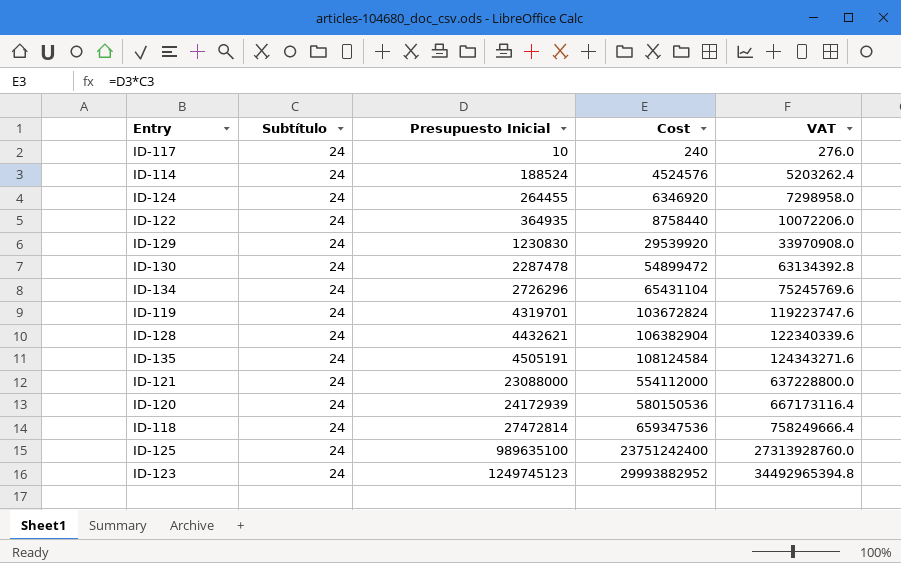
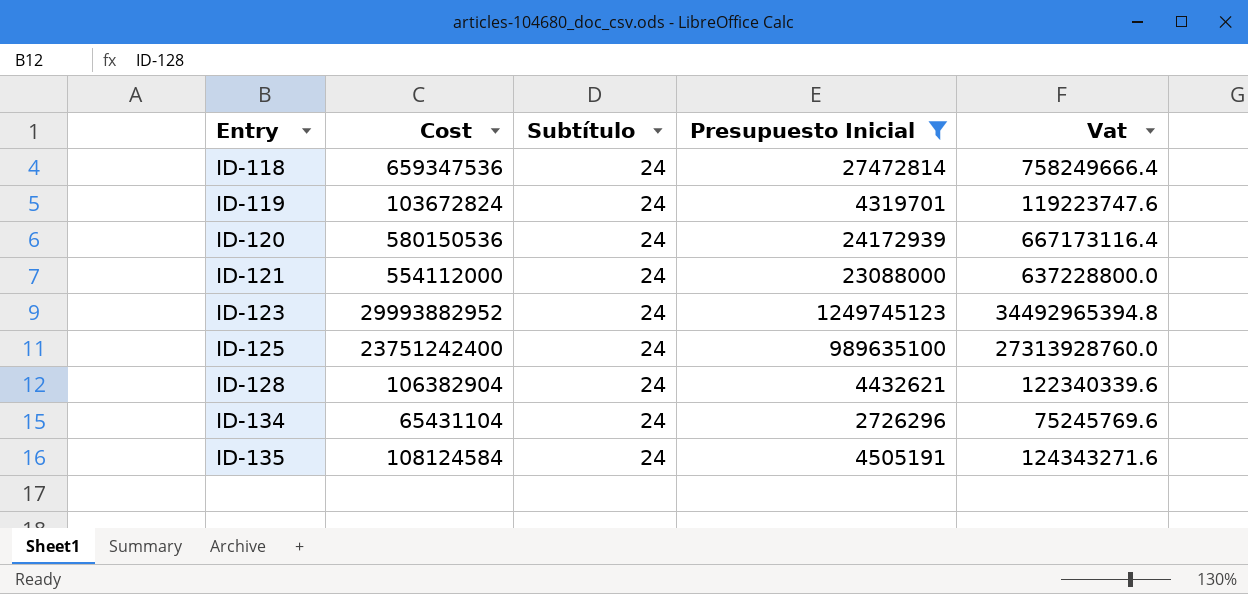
filter: none -> Presupuesto Inicial >= 2726296
row order: Presupuesto Inicial ascending -> Entry ascending
column Cost | position: 4 -> 2
column name: VAT -> Vat

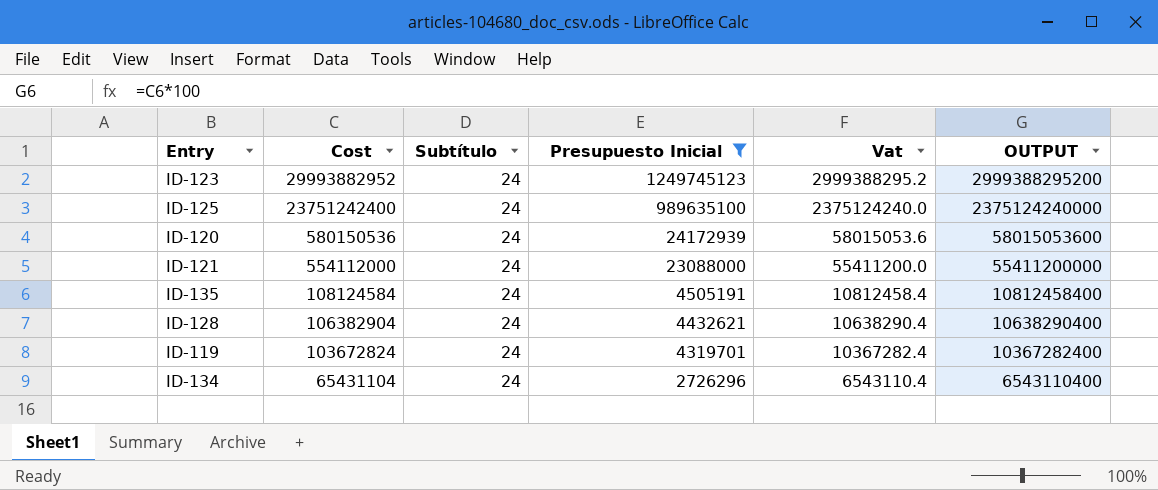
row order: Entry ascending -> Cost descending
column Vat | formula: [Cost] * 1.15 -> [Cost] * 0.1
column OUTPUT | formula: none -> [Cost] * 100
row ID-118: 659347536 | 24 | 27472814 | 758249666.4 -> none

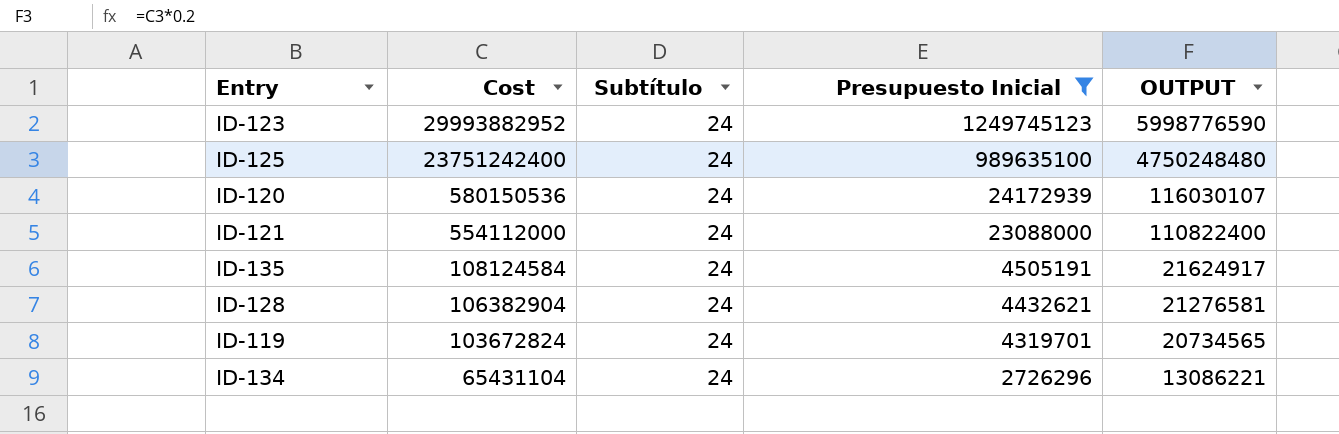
column Vat | formula: [Cost] * 0.1 -> none
column OUTPUT | formula: [Cost] * 100 -> [Cost] * 0.2

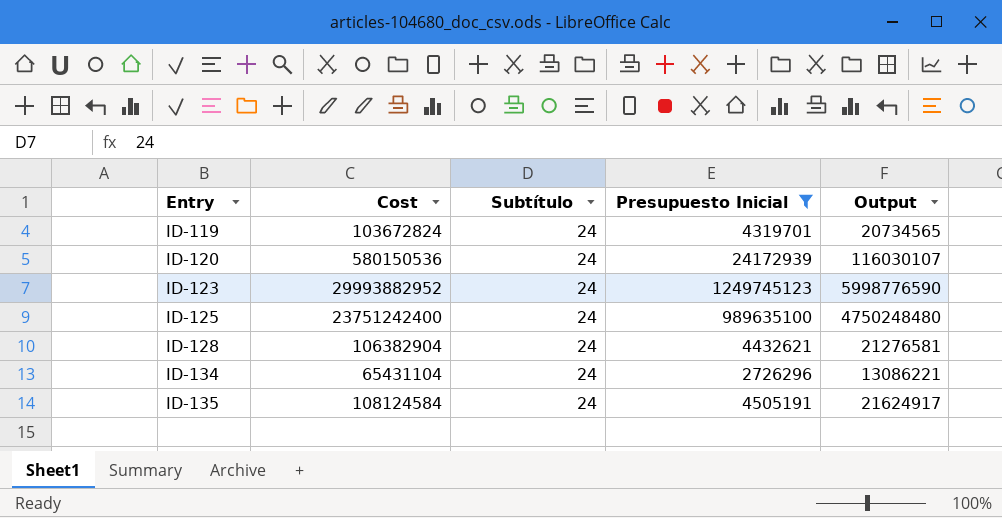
row order: Cost descending -> Entry ascending
column name: OUTPUT -> Output
row ID-121: 554112000 | 24 | 23088000 | 110822400 -> none

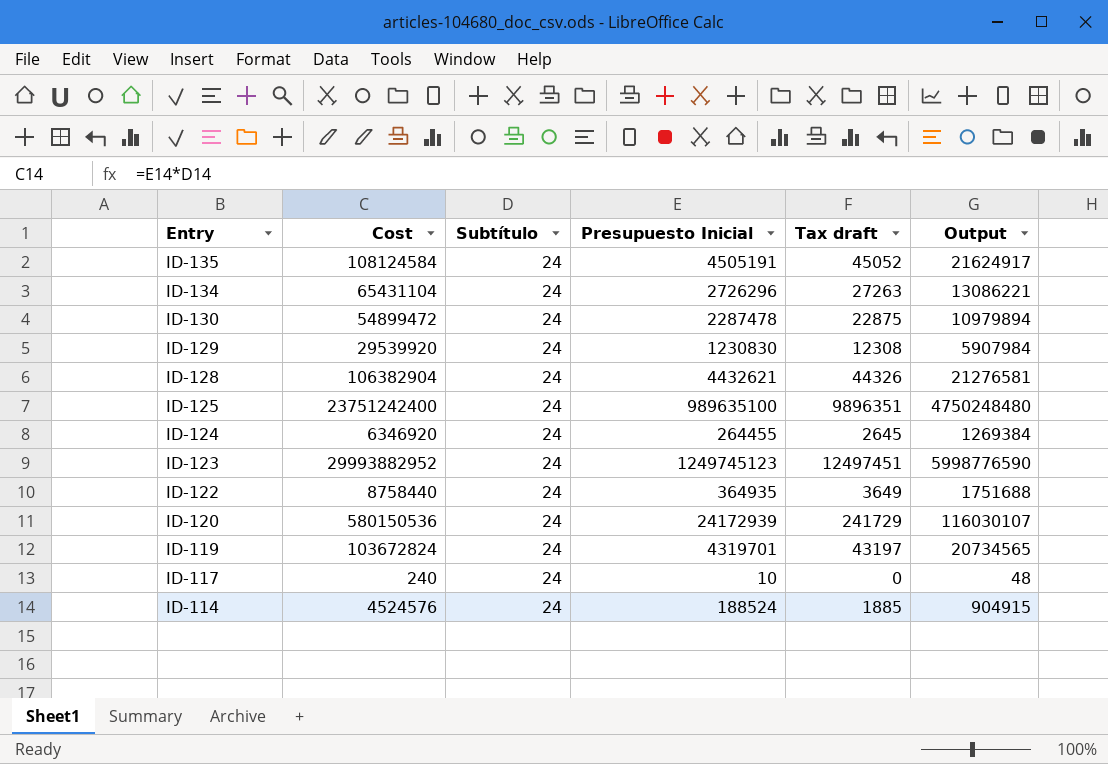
filter: Presupuesto Inicial >= 2726296 -> none
row order: Entry ascending -> Entry descending
column Tax draft | formula: none -> [Presupuesto Inicial] * 0.01

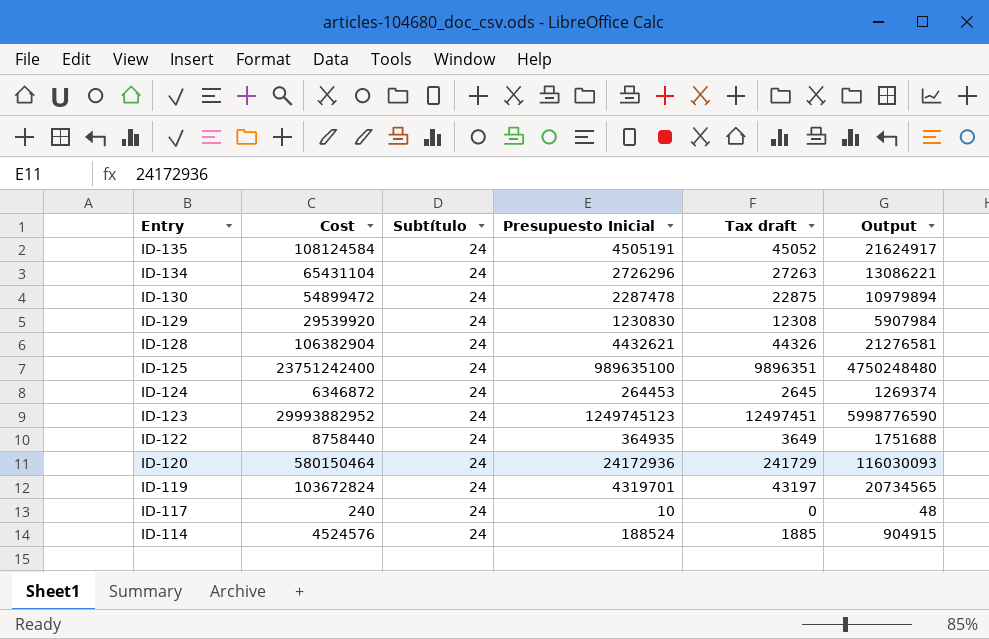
ID-124 | Cost: 6346920 -> 6346872
ID-124 | Presupuesto Inicial: 264455 -> 264453
ID-124 | Output: 1269384 -> 1269374
ID-120 | Cost: 580150536 -> 580150464
ID-120 | Presupuesto Inicial: 24172939 -> 24172936
ID-120 | Output: 116030107 -> 116030093

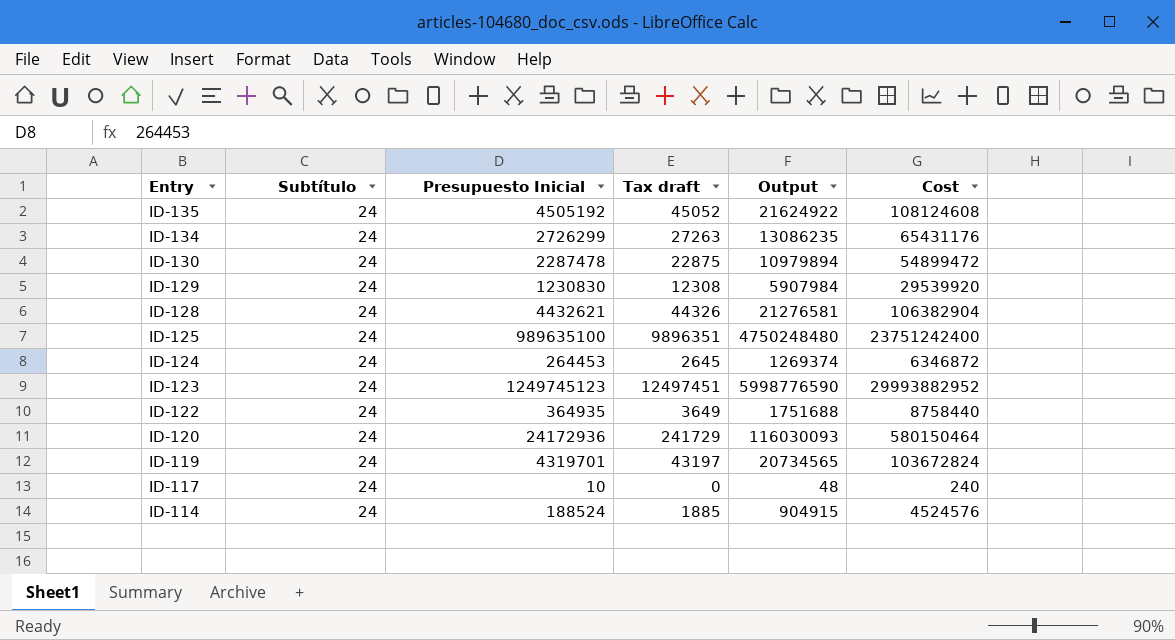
column Cost | position: 2 -> 6
ID-135 | Presupuesto Inicial: 4505191 -> 4505192
ID-135 | Output: 21624917 -> 21624922
ID-135 | Cost: 108124584 -> 108124608
ID-134 | Presupuesto Inicial: 2726296 -> 2726299
ID-134 | Output: 13086221 -> 13086235
ID-134 | Cost: 65431104 -> 65431176

